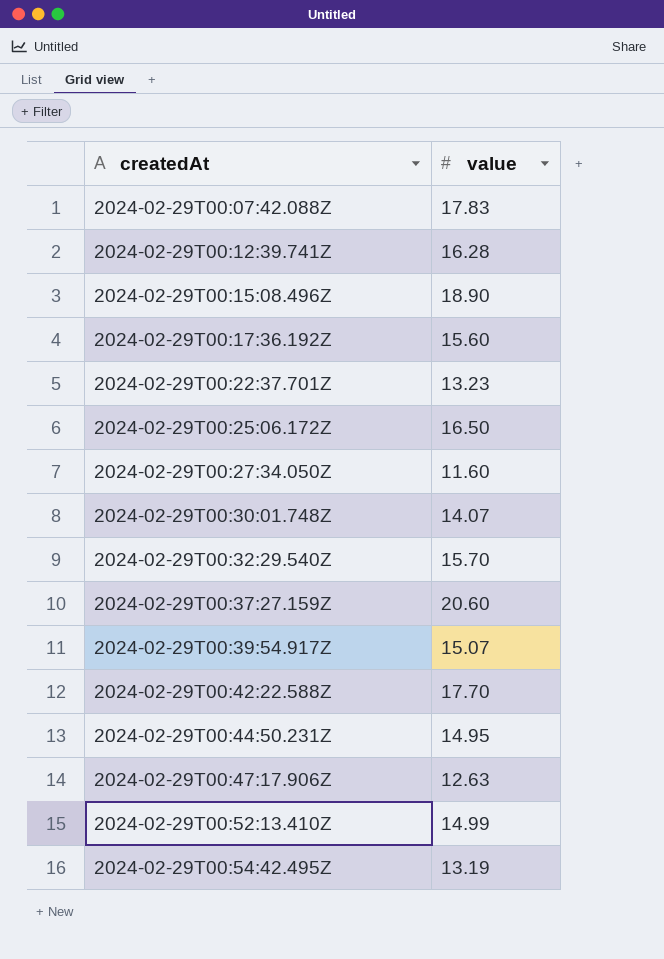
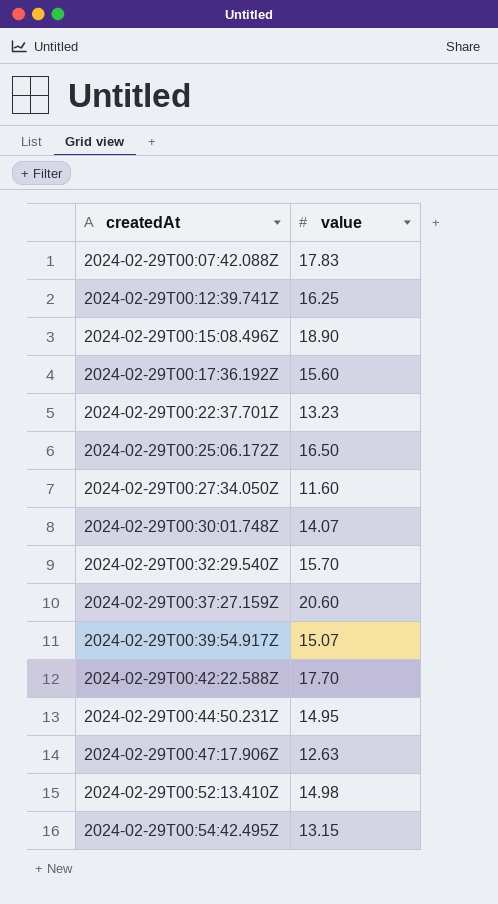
2024-02-29T00:12:39.741Z | value: 16.28 -> 16.25
2024-02-29T00:52:13.410Z | value: 14.99 -> 14.98
2024-02-29T00:54:42.495Z | value: 13.19 -> 13.15

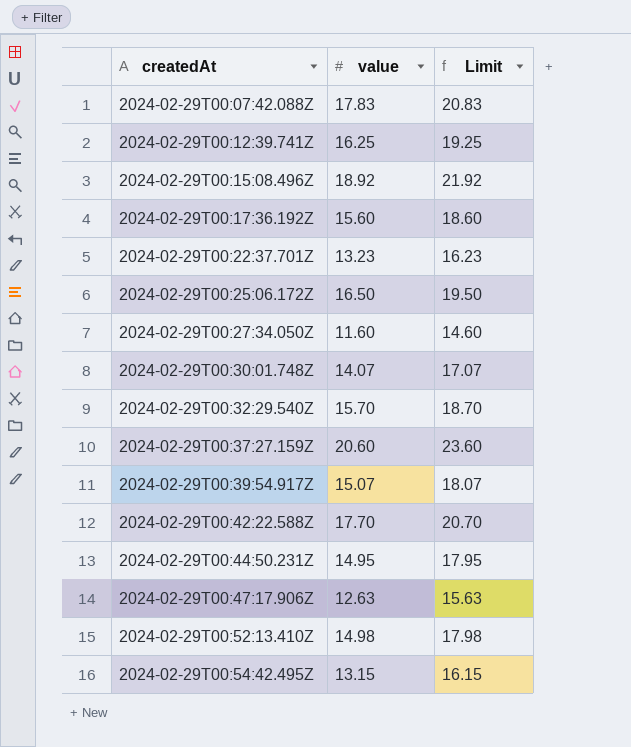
column Limit | formula: none -> [value] + 3
2024-02-29T00:15:08.496Z | value: 18.90 -> 18.92

